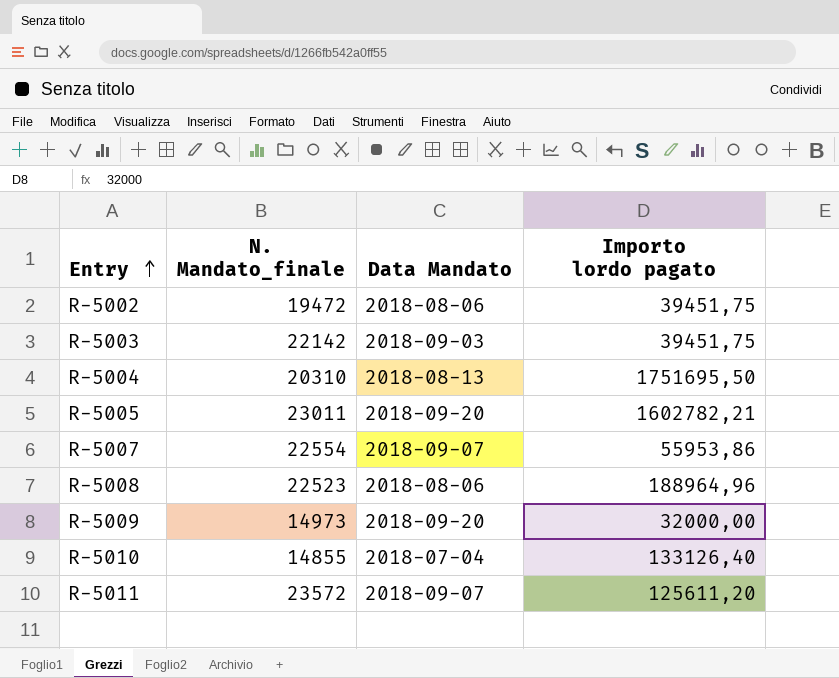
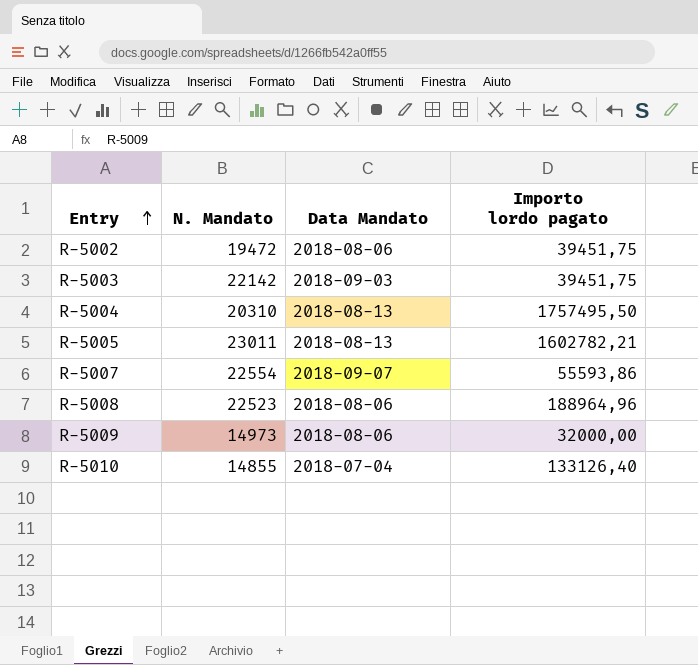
column name: N. Mandato_finale -> N. Mandato
row R-5011: 23572 | 2018-09-07 | 125611,20 -> none
R-5004 | Importo lordo pagato: 1751695,50 -> 1757495,50
R-5005 | Data Mandato: 2018-09-20 -> 2018-08-13
R-5007 | Importo lordo pagato: 55953,86 -> 55593,86
R-5009 | Data Mandato: 2018-09-20 -> 2018-08-06

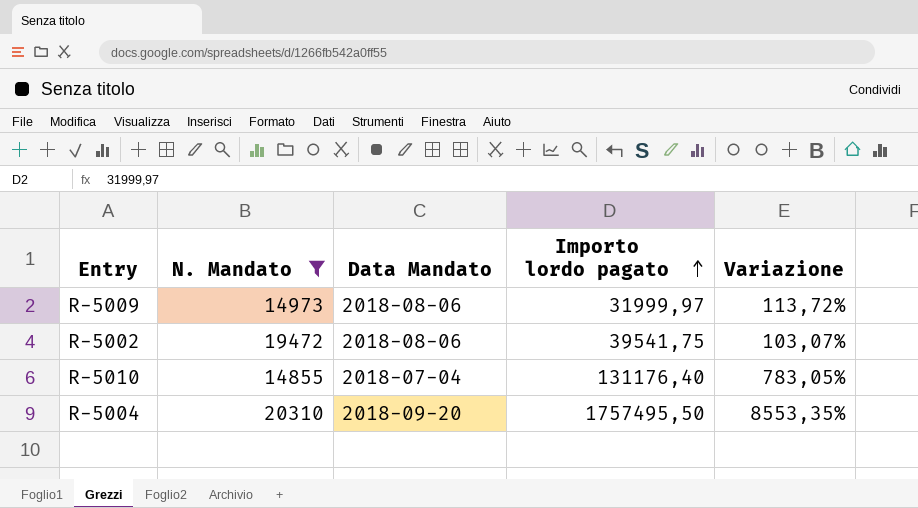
filter: none -> N. Mandato <= 20310
row order: Entry ascending -> Importo lordo pagato ascending
column Variazione | formula: none -> ([Importo lordo pagato] - [N. Mandato]) / [N. Mandato]
R-5009 | Importo lordo pagato: 32000,00 -> 31999,97
R-5002 | Importo lordo pagato: 39451,75 -> 39541,75
R-5010 | Importo lordo pagato: 133126,40 -> 131176,40
R-5004 | Data Mandato: 2018-08-13 -> 2018-09-20

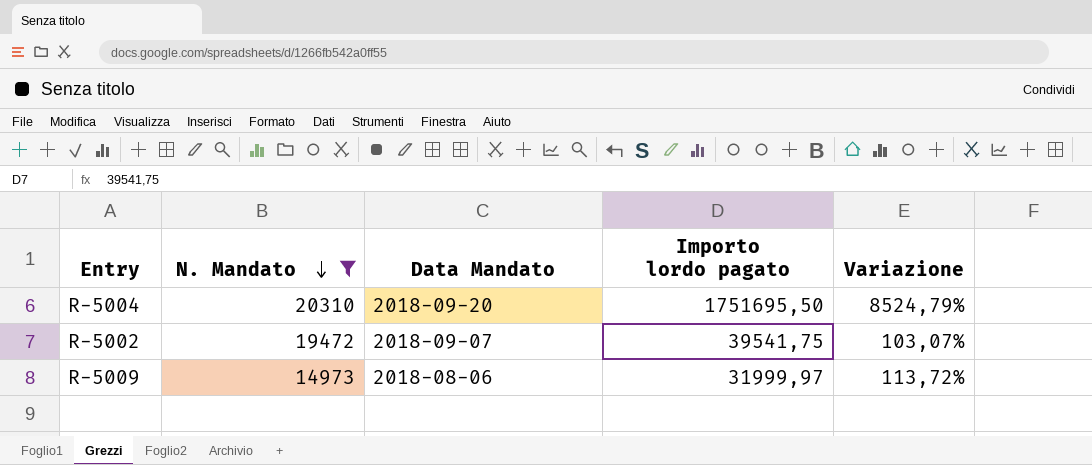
row order: Importo lordo pagato ascending -> N. Mandato descending
row R-5010: 14855 | 2018-07-04 | 131176,40 | 783,05% -> none
R-5004 | Importo lordo pagato: 1757495,50 -> 1751695,50
R-5004 | Variazione: 8553,35% -> 8524,79%
R-5002 | Data Mandato: 2018-08-06 -> 2018-09-07

